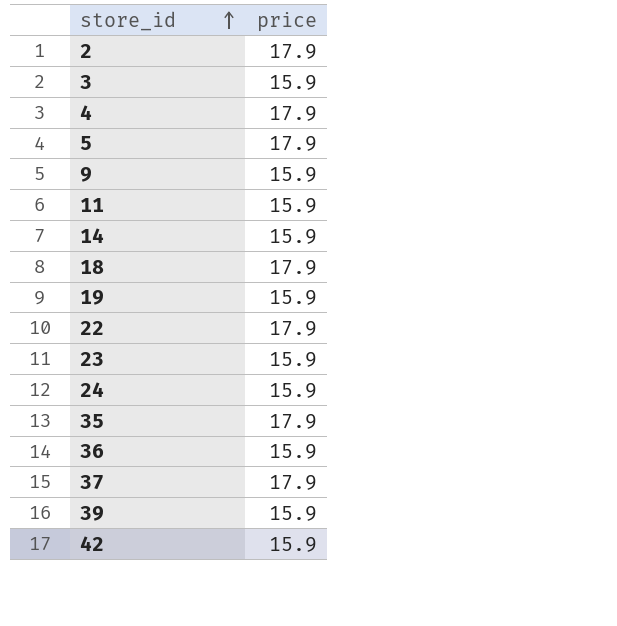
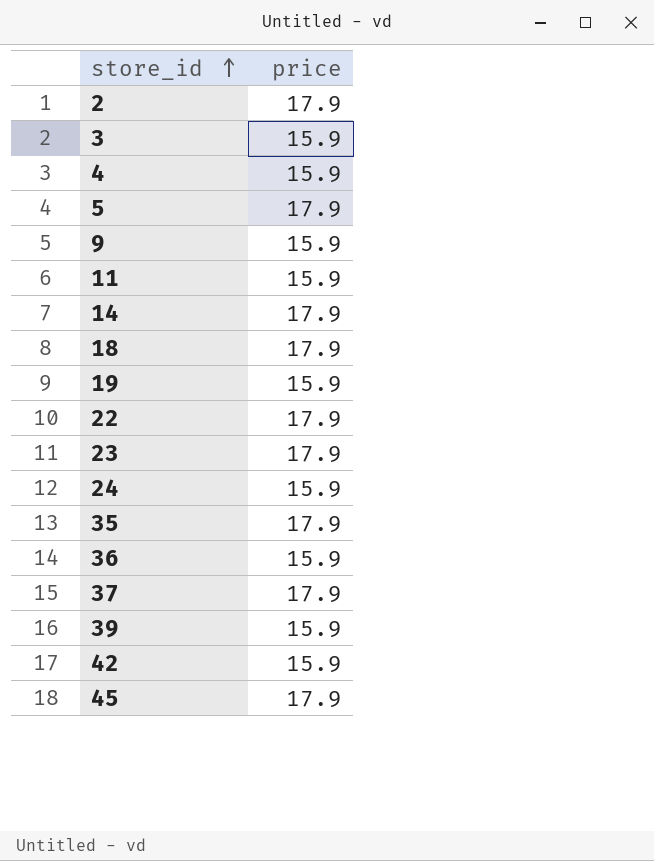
4 | price: 17.9 -> 15.9
14 | price: 15.9 -> 17.9
23 | price: 15.9 -> 17.9
row 45: none -> 17.9

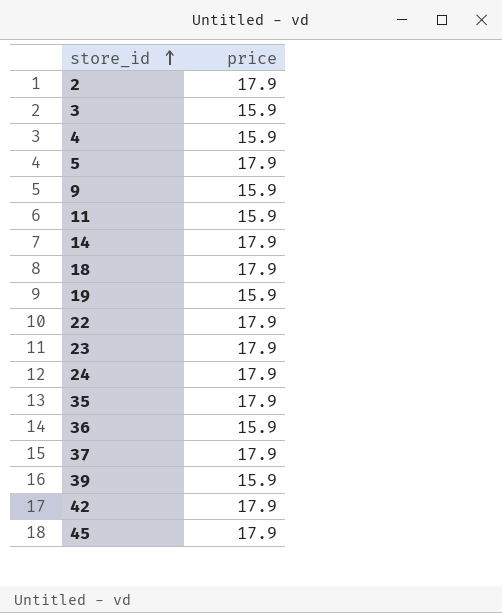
24 | price: 15.9 -> 17.9
42 | price: 15.9 -> 17.9

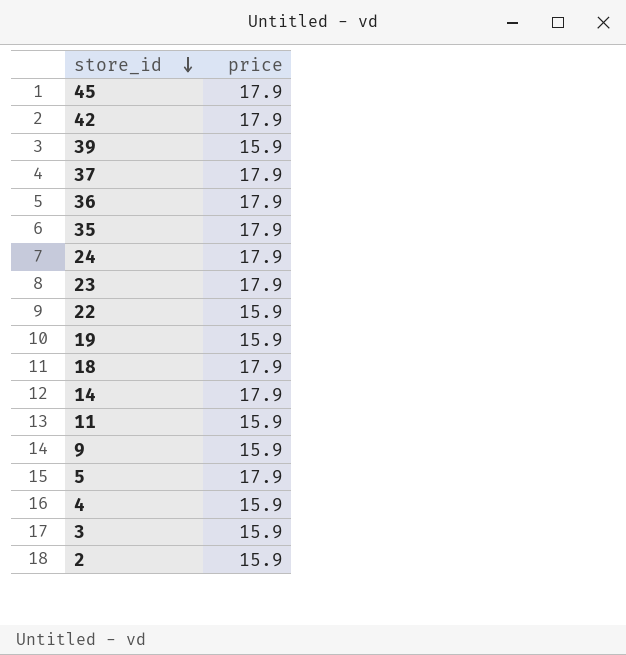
row order: store_id ascending -> store_id descending
36 | price: 15.9 -> 17.9
22 | price: 17.9 -> 15.9
2 | price: 17.9 -> 15.9

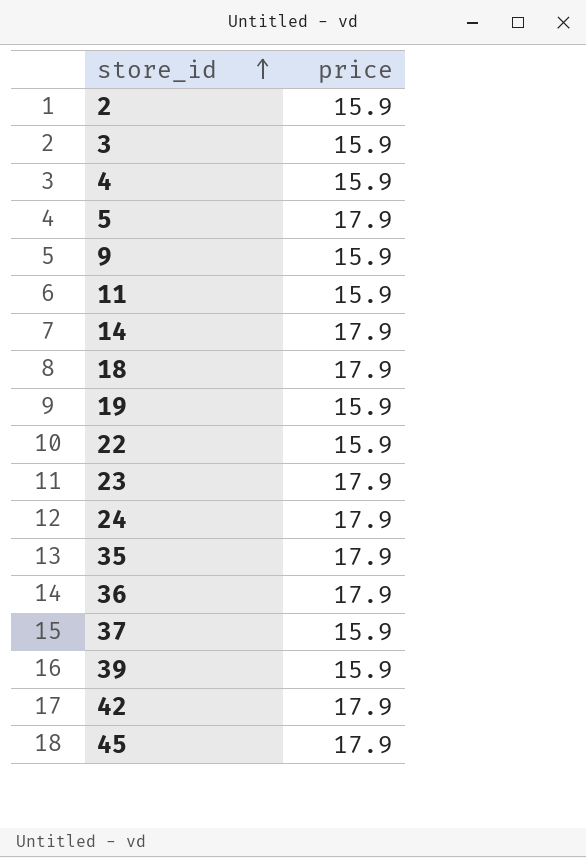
row order: store_id descending -> store_id ascending
37 | price: 17.9 -> 15.9

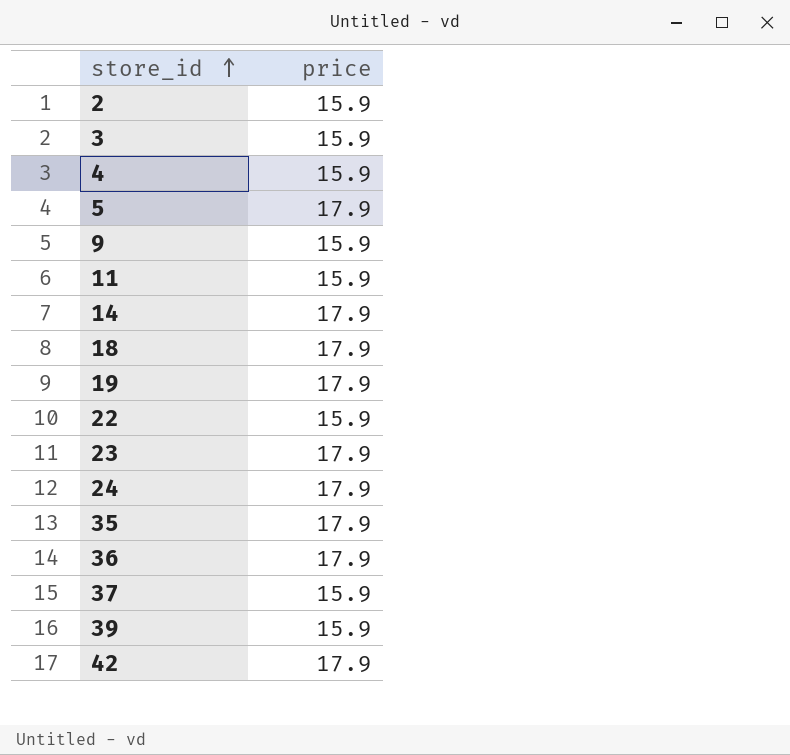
row 45: 17.9 -> none
19 | price: 15.9 -> 17.9

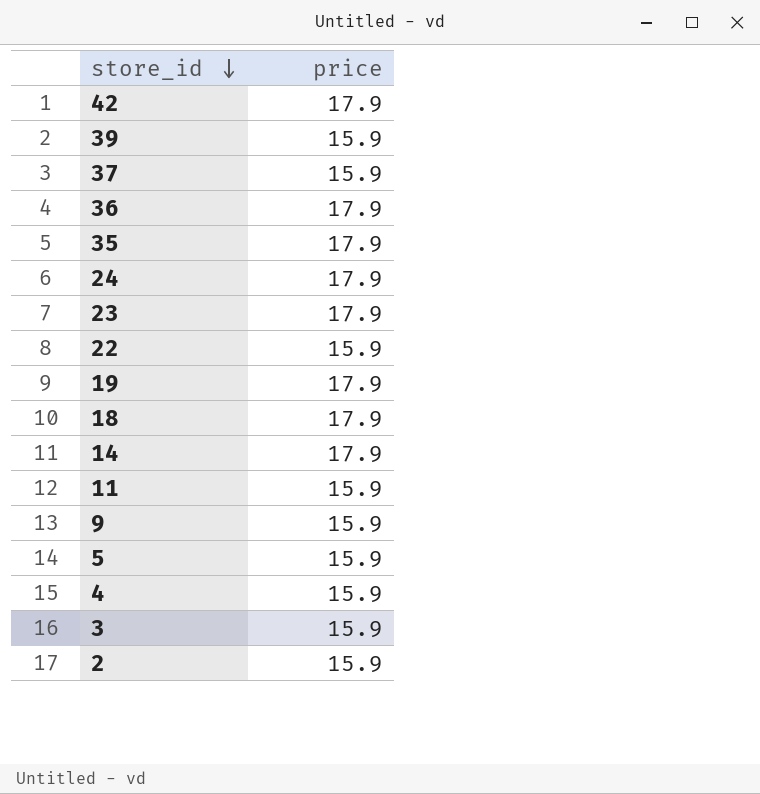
row order: store_id ascending -> store_id descending
5 | price: 17.9 -> 15.9

